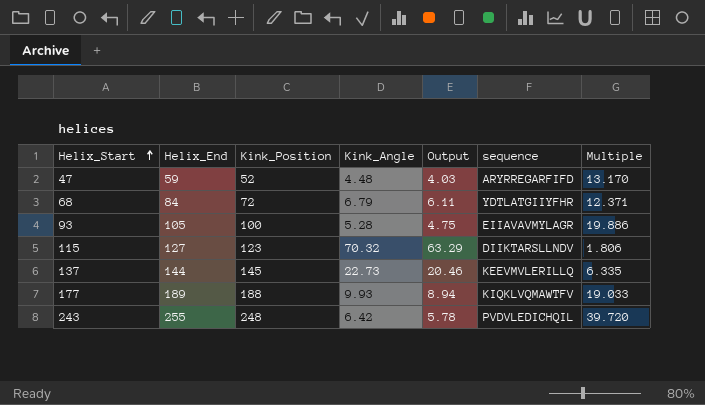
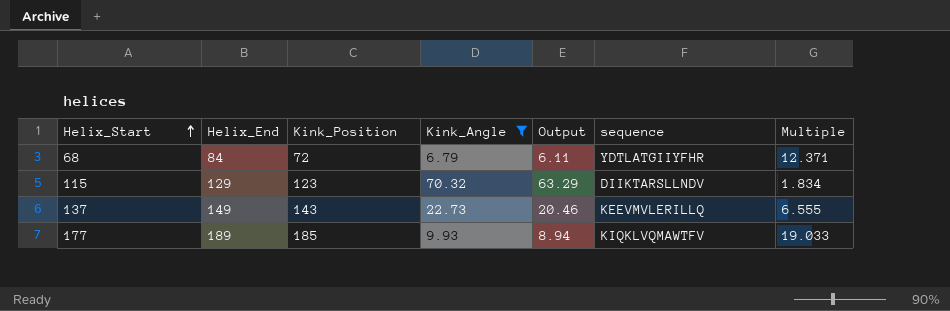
filter: none -> Kink_Angle >= 6.79
115 | Helix_End: 127 -> 129
115 | Multiple: 1.806 -> 1.834
137 | Helix_End: 144 -> 149
137 | Kink_Position: 145 -> 143
137 | Multiple: 6.335 -> 6.555
177 | Kink_Position: 188 -> 185

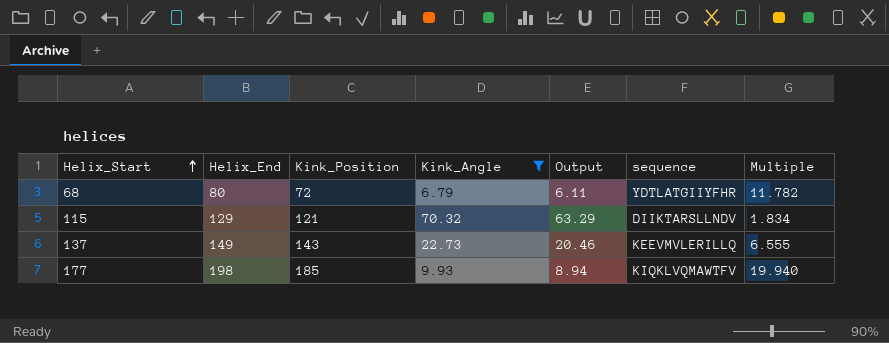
68 | Helix_End: 84 -> 80
68 | Multiple: 12.371 -> 11.782
115 | Kink_Position: 123 -> 121
177 | Helix_End: 189 -> 198
177 | Multiple: 19.033 -> 19.940

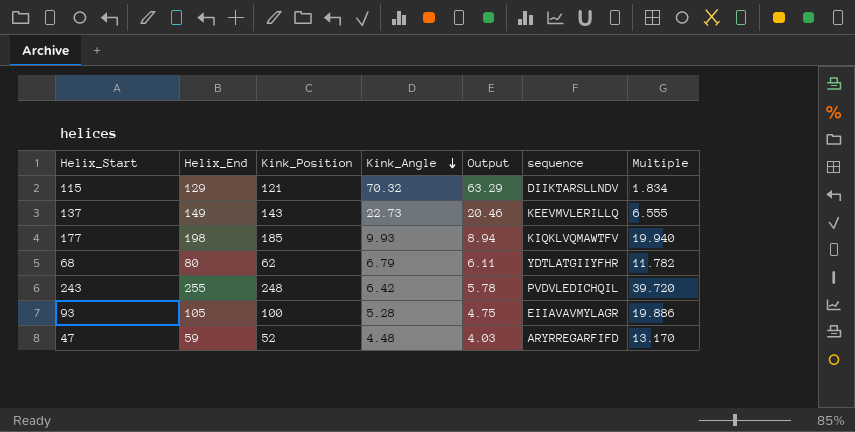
filter: Kink_Angle >= 6.79 -> none
row order: Helix_Start ascending -> Kink_Angle descending
68 | Kink_Position: 72 -> 62

